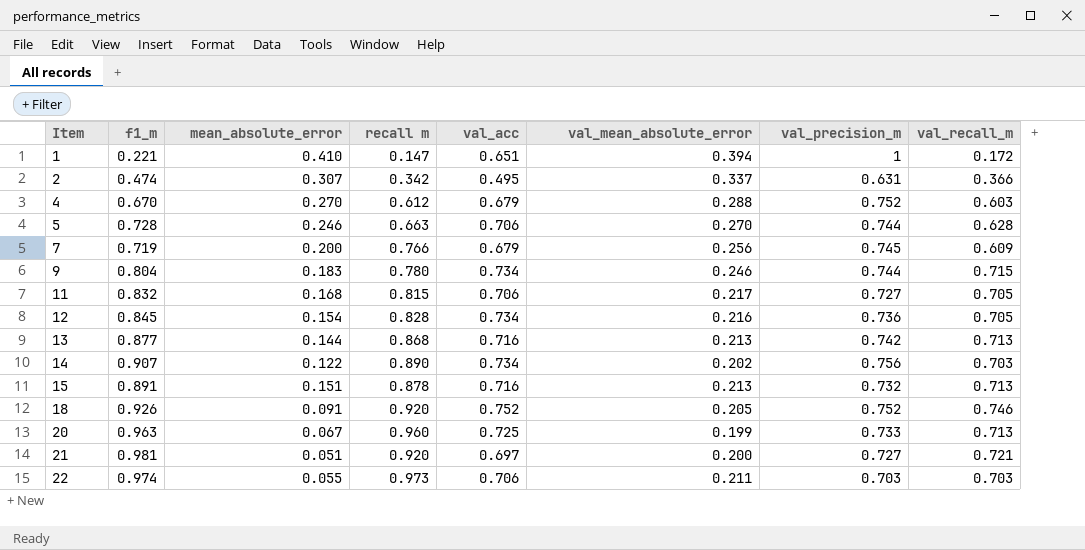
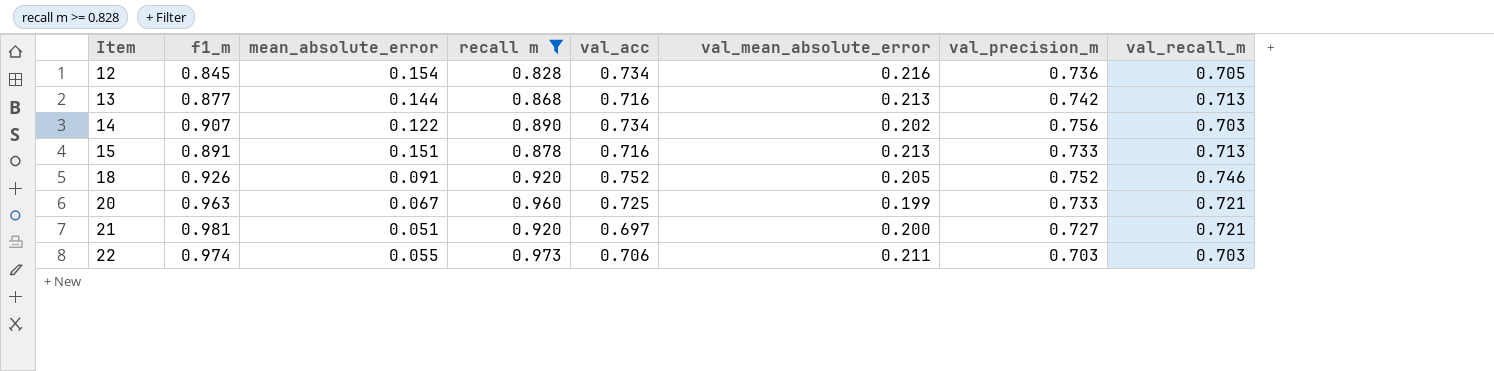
filter: none -> recall m >= 0.828
15 | val_precision_m: 0.732 -> 0.733
20 | val_recall_m: 0.713 -> 0.721

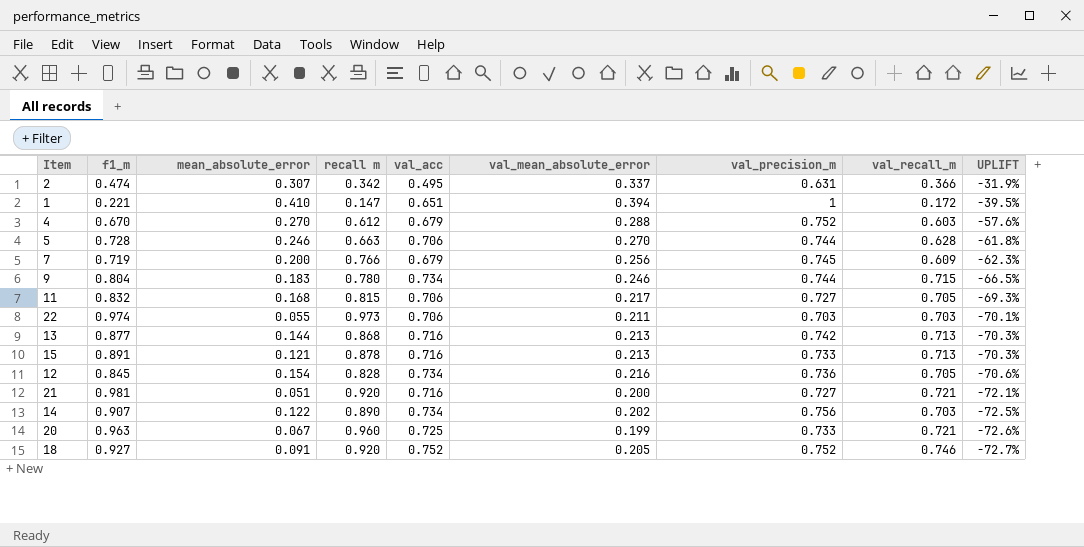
filter: recall m >= 0.828 -> none
row order: Item ascending -> UPLIFT descending
column UPLIFT | formula: none -> ([val_mean_absolute_error] - [val_acc]) / [val_acc]
15 | mean_absolute_error: 0.151 -> 0.121
21 | val_acc: 0.697 -> 0.716
18 | f1_m: 0.926 -> 0.927

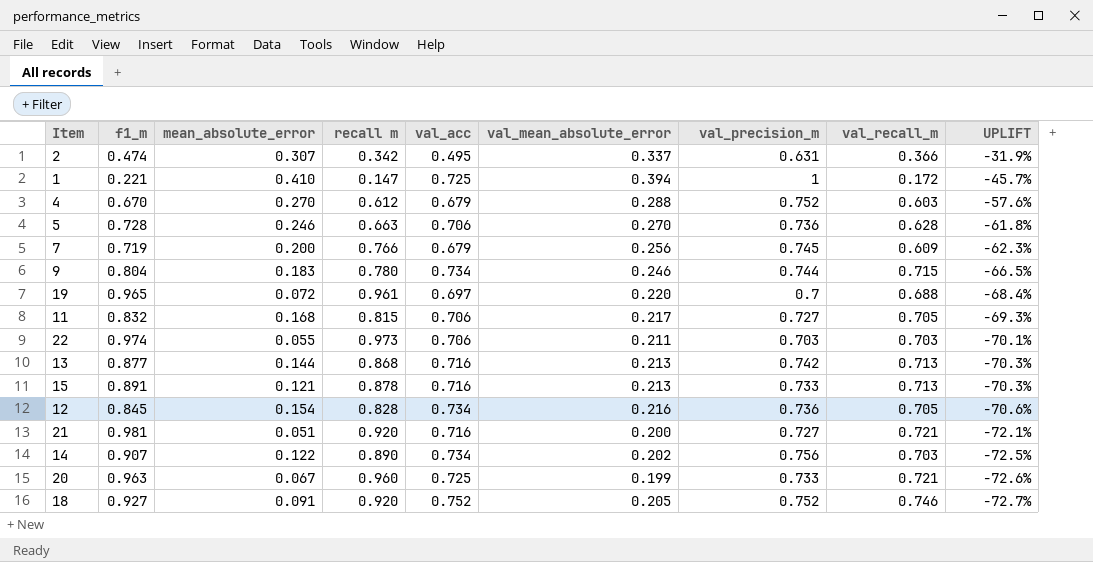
1 | val_acc: 0.651 -> 0.725
1 | UPLIFT: -39.5% -> -45.7%
5 | val_precision_m: 0.744 -> 0.736
row 19: none -> 0.965 | 0.072 | 0.961 | 0.697 | 0.220 | 0.7 | 0.688 | -68.4%

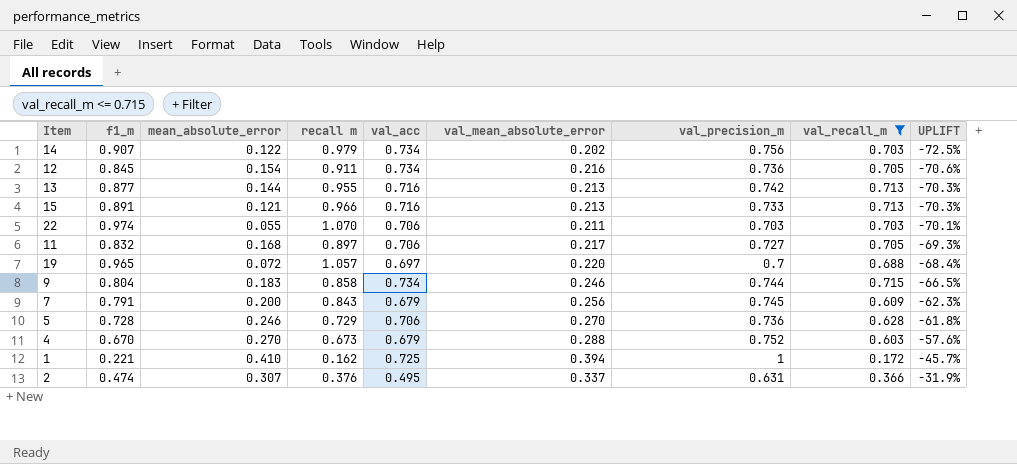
filter: none -> val_recall_m <= 0.715
row order: UPLIFT descending -> UPLIFT ascending
14 | recall m: 0.890 -> 0.979
12 | recall m: 0.828 -> 0.911
13 | recall m: 0.868 -> 0.955
15 | recall m: 0.878 -> 0.966
22 | recall m: 0.973 -> 1.070
11 | recall m: 0.815 -> 0.897
19 | recall m: 0.961 -> 1.057
9 | recall m: 0.780 -> 0.858
7 | f1_m: 0.719 -> 0.791
7 | recall m: 0.766 -> 0.843
5 | recall m: 0.663 -> 0.729
4 | recall m: 0.612 -> 0.673
1 | recall m: 0.147 -> 0.162
2 | recall m: 0.342 -> 0.376

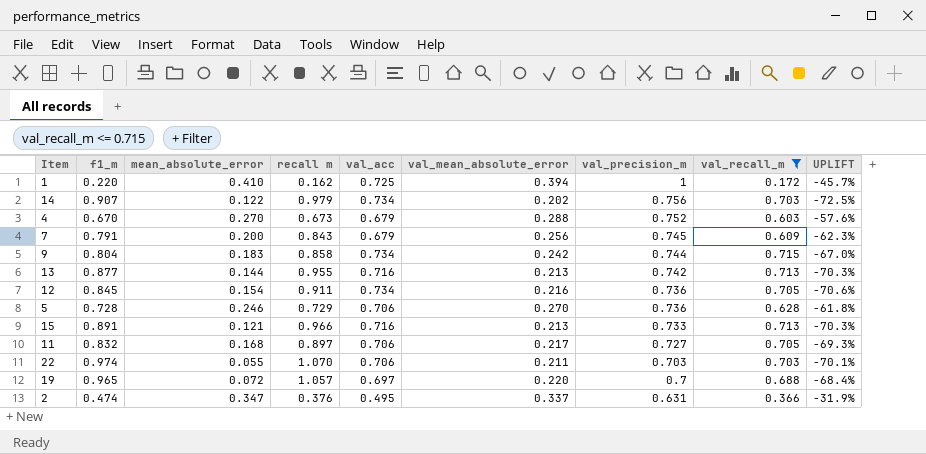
row order: UPLIFT ascending -> val_precision_m descending
1 | f1_m: 0.221 -> 0.220
9 | val_mean_absolute_error: 0.246 -> 0.242
9 | UPLIFT: -66.5% -> -67.0%
2 | mean_absolute_error: 0.307 -> 0.347

